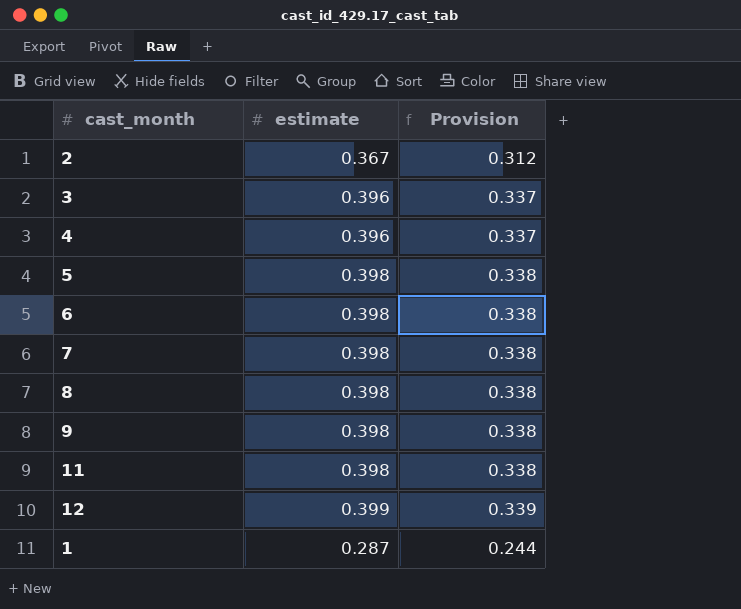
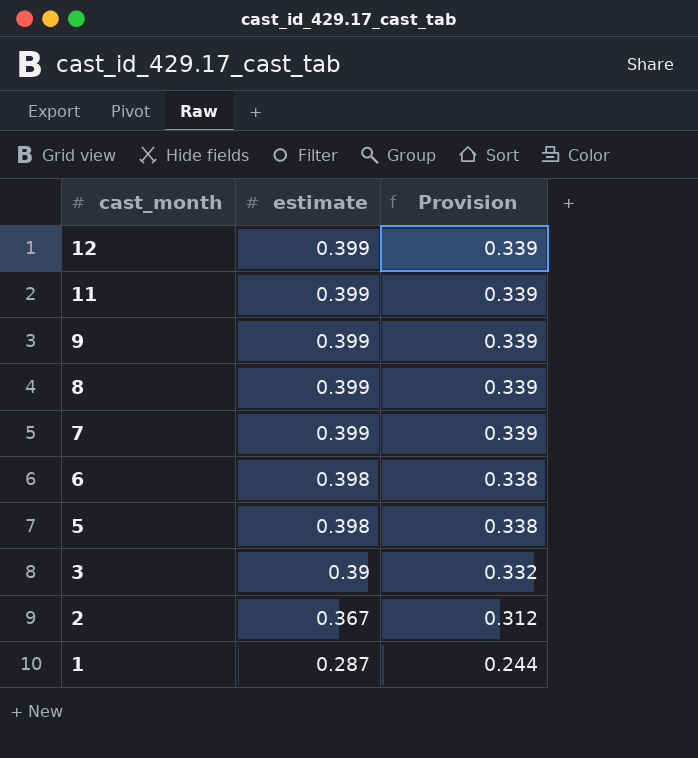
row order: none -> cast_month descending
row 4: 0.396 | 0.337 -> none
11 | estimate: 0.398 -> 0.399
11 | Provision: 0.338 -> 0.339
9 | estimate: 0.398 -> 0.399
9 | Provision: 0.338 -> 0.339
8 | estimate: 0.398 -> 0.399
8 | Provision: 0.338 -> 0.339
7 | estimate: 0.398 -> 0.399
7 | Provision: 0.338 -> 0.339
3 | estimate: 0.396 -> 0.39
3 | Provision: 0.337 -> 0.332

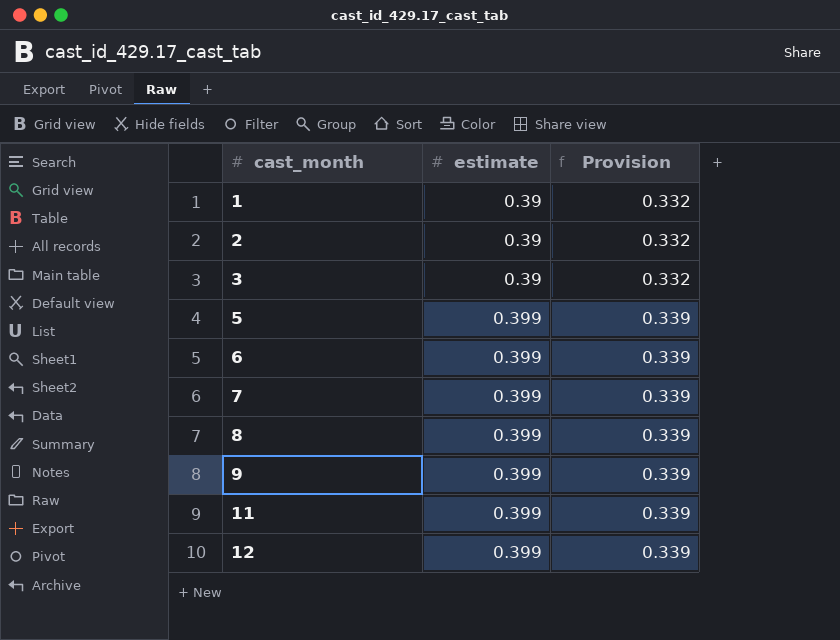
row order: cast_month descending -> cast_month ascending
1 | estimate: 0.287 -> 0.39
1 | Provision: 0.244 -> 0.332
2 | estimate: 0.367 -> 0.39
2 | Provision: 0.312 -> 0.332
5 | estimate: 0.398 -> 0.399
5 | Provision: 0.338 -> 0.339
6 | estimate: 0.398 -> 0.399
6 | Provision: 0.338 -> 0.339

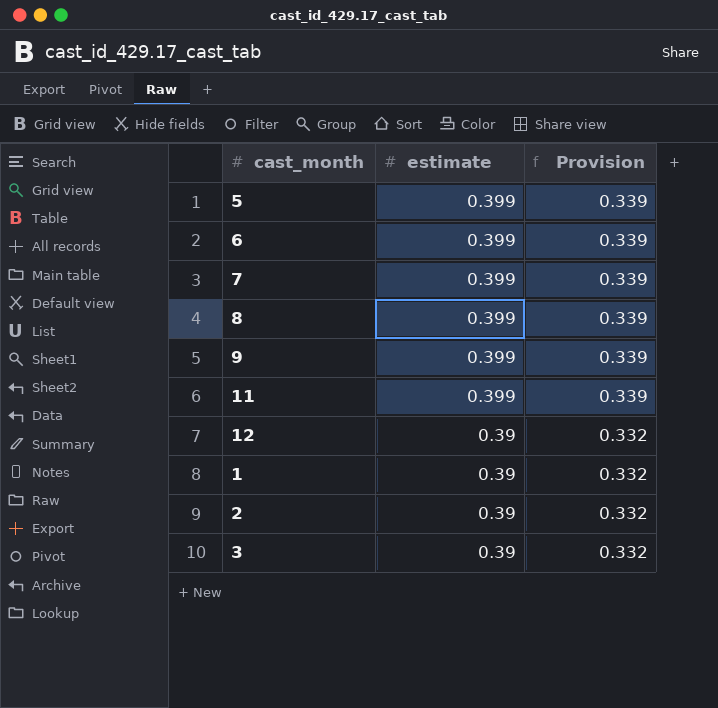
row order: cast_month ascending -> estimate descending
12 | estimate: 0.399 -> 0.39
12 | Provision: 0.339 -> 0.332

